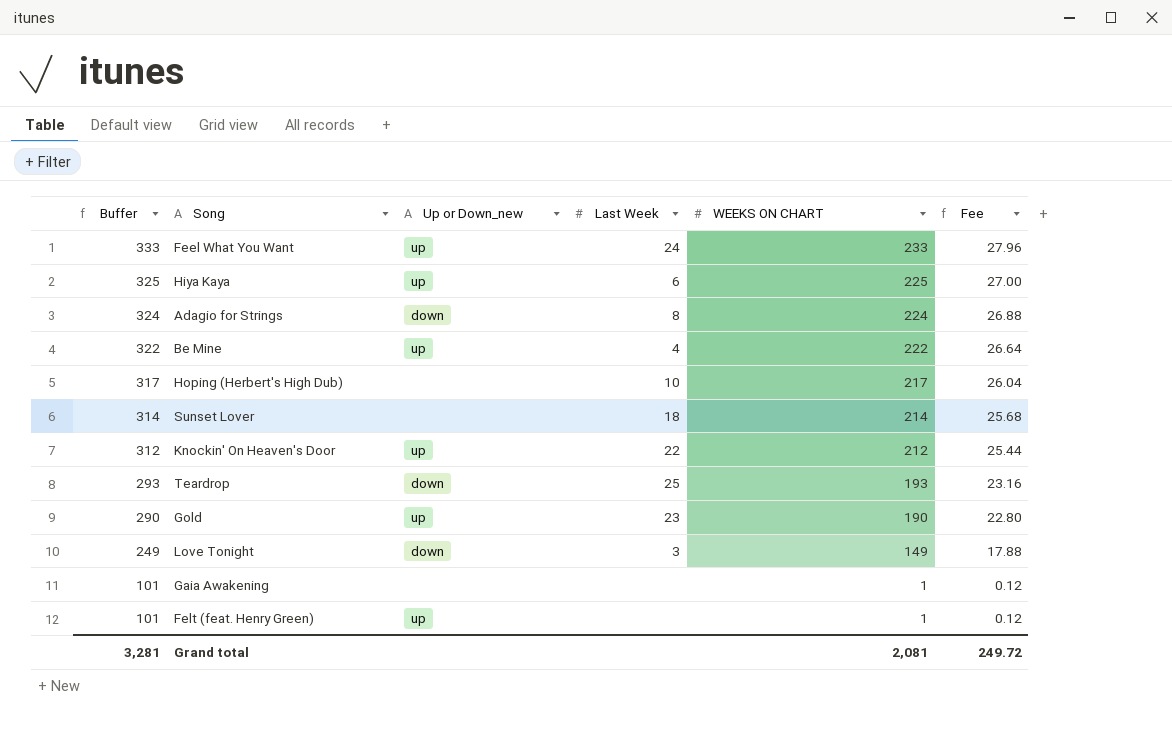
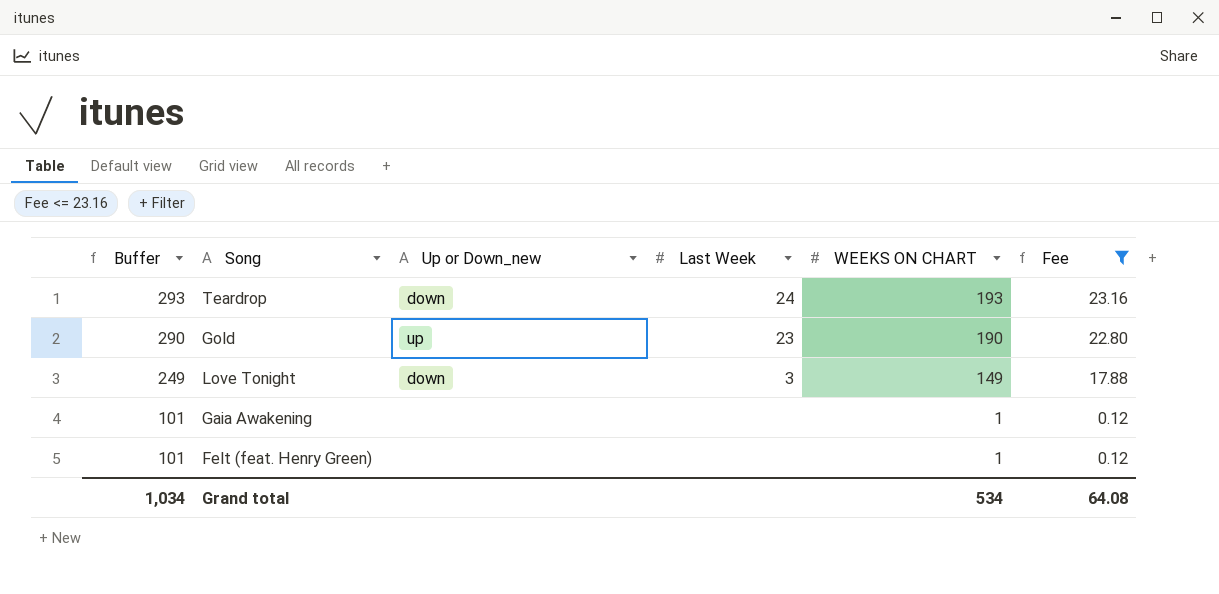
filter: none -> Fee <= 23.16
Teardrop | Last Week: 25 -> 24
Felt (feat. Henry Green) | Up or Down_new: up -> none
Grand total | Buffer: 3,281 -> 1,034
Grand total | WEEKS ON CHART: 2,081 -> 534
Grand total | Fee: 249.72 -> 64.08

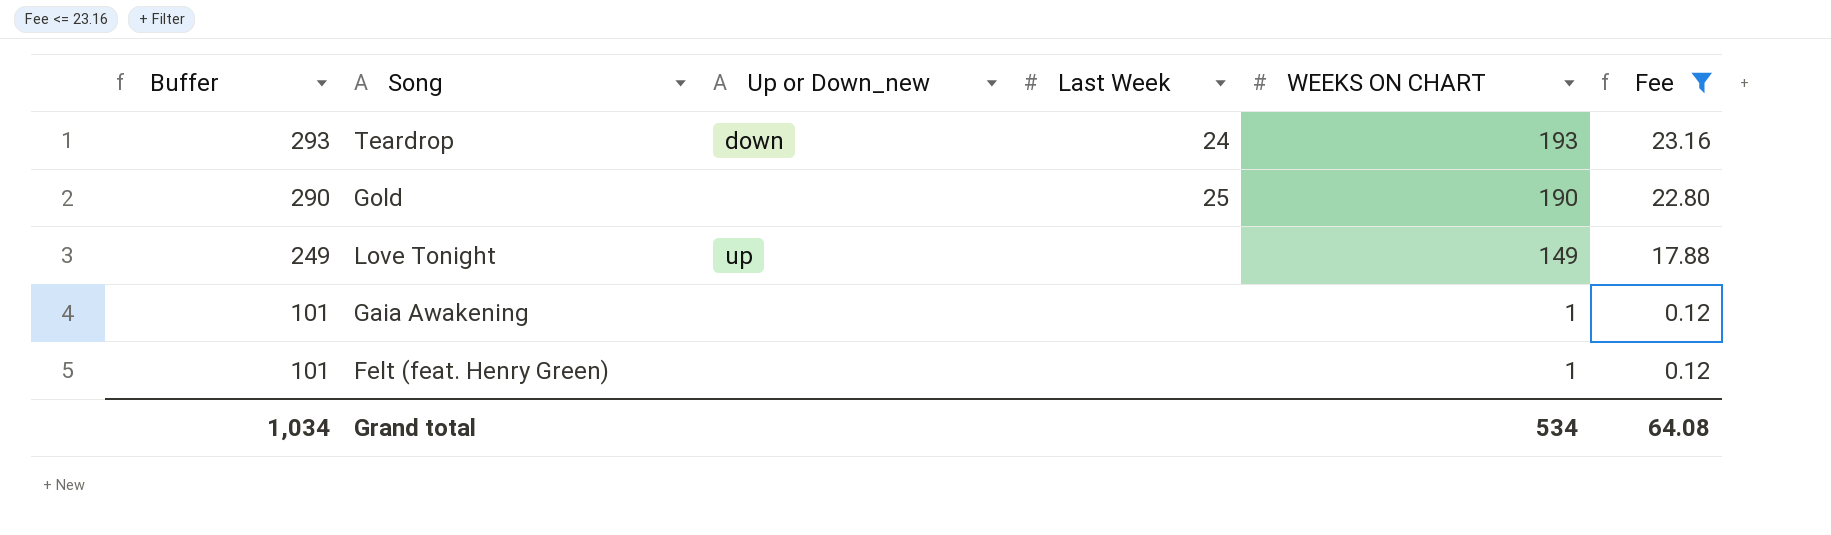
Gold | Up or Down_new: up -> none
Gold | Last Week: 23 -> 25
Love Tonight | Up or Down_new: down -> up
Love Tonight | Last Week: 3 -> none

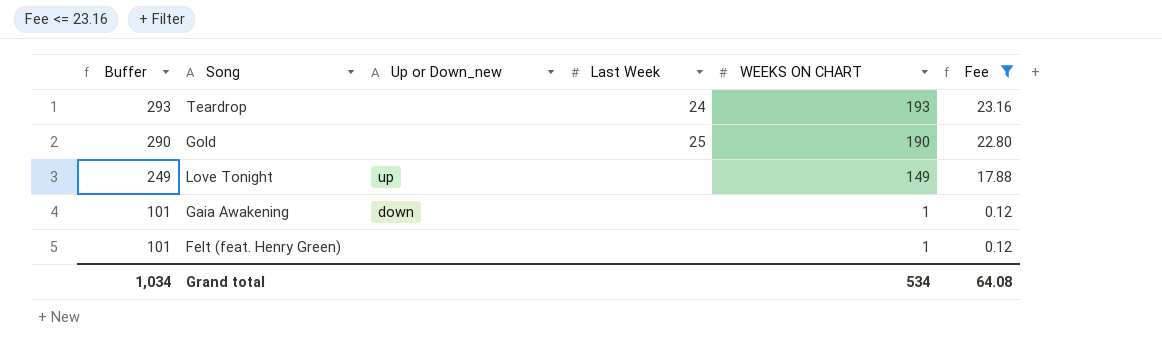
Teardrop | Up or Down_new: down -> none
Gaia Awakening | Up or Down_new: none -> down

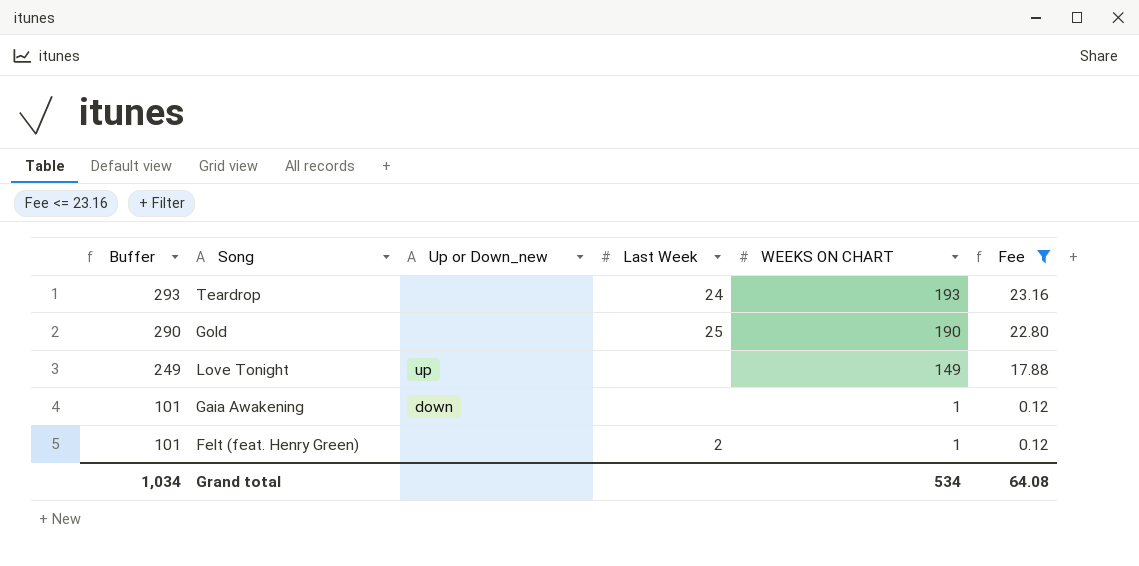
Felt (feat. Henry Green) | Last Week: none -> 2

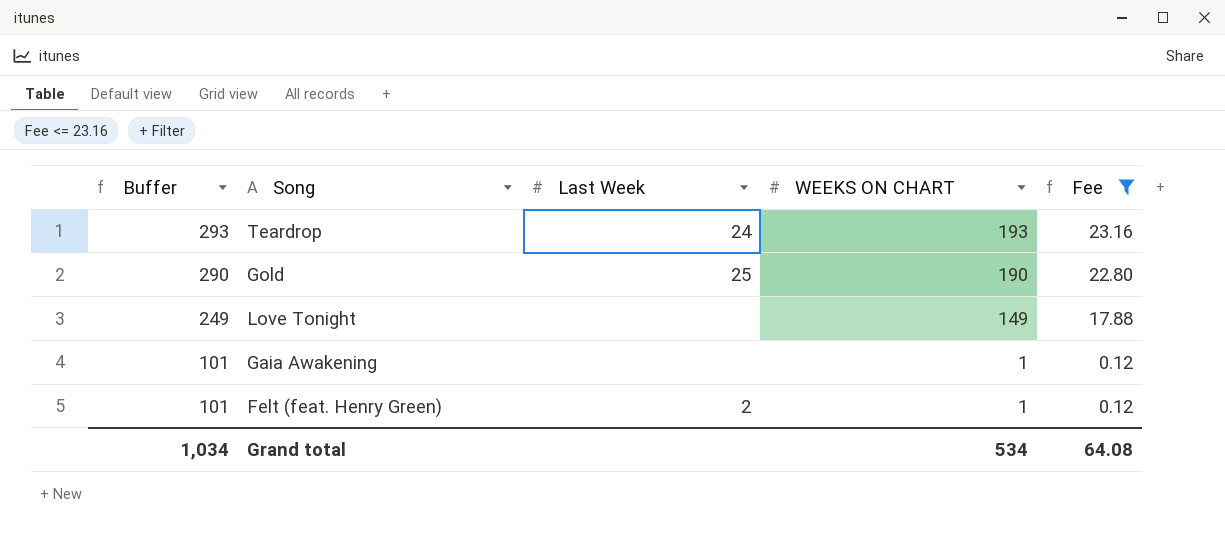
column Up or Down_new | position: 3 -> none

